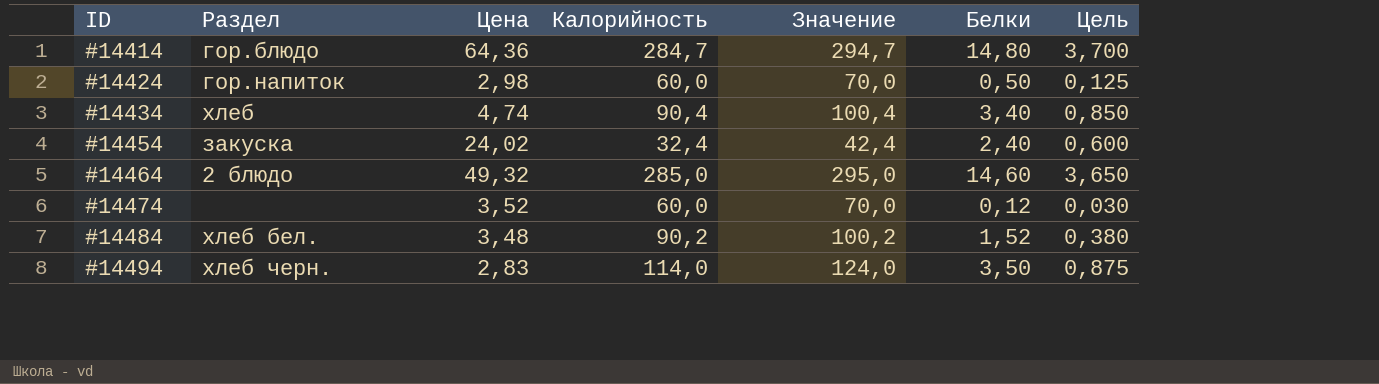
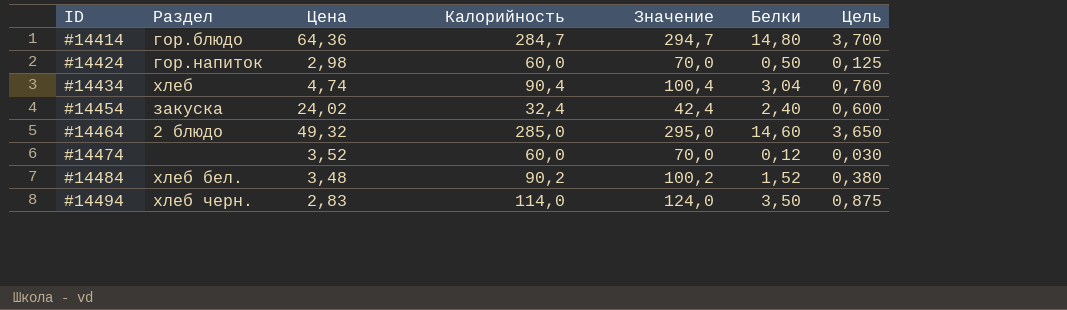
#14434 | Белки: 3,40 -> 3,04
#14434 | Цель: 0,850 -> 0,760

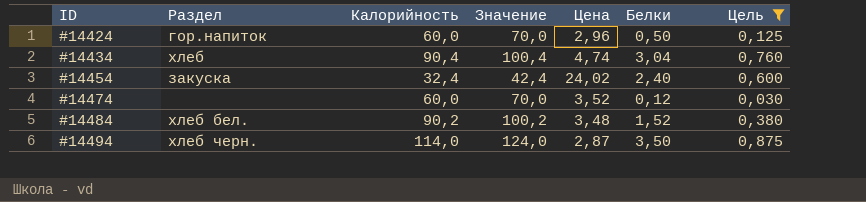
filter: none -> Цель <= 0,875
column Цена | position: 3 -> 5
#14424 | Цена: 2,98 -> 2,96
#14494 | Цена: 2,83 -> 2,87

